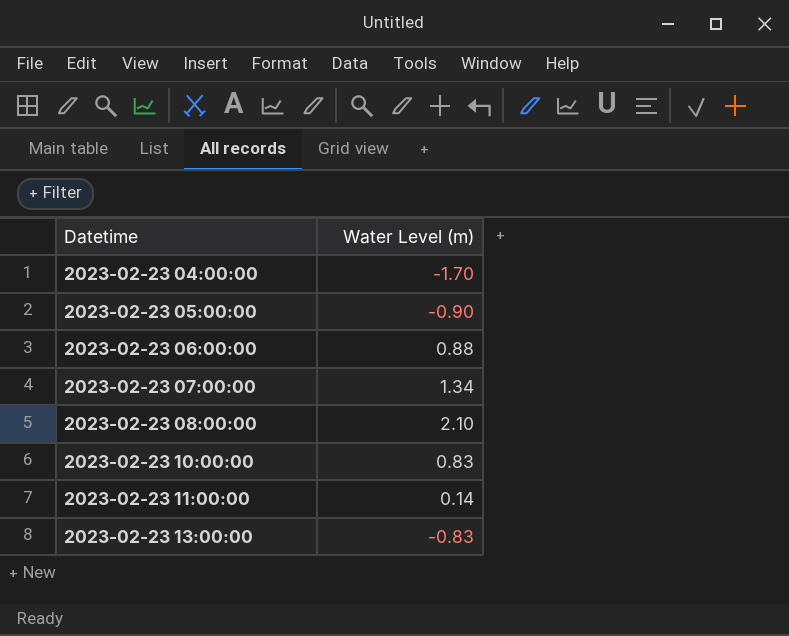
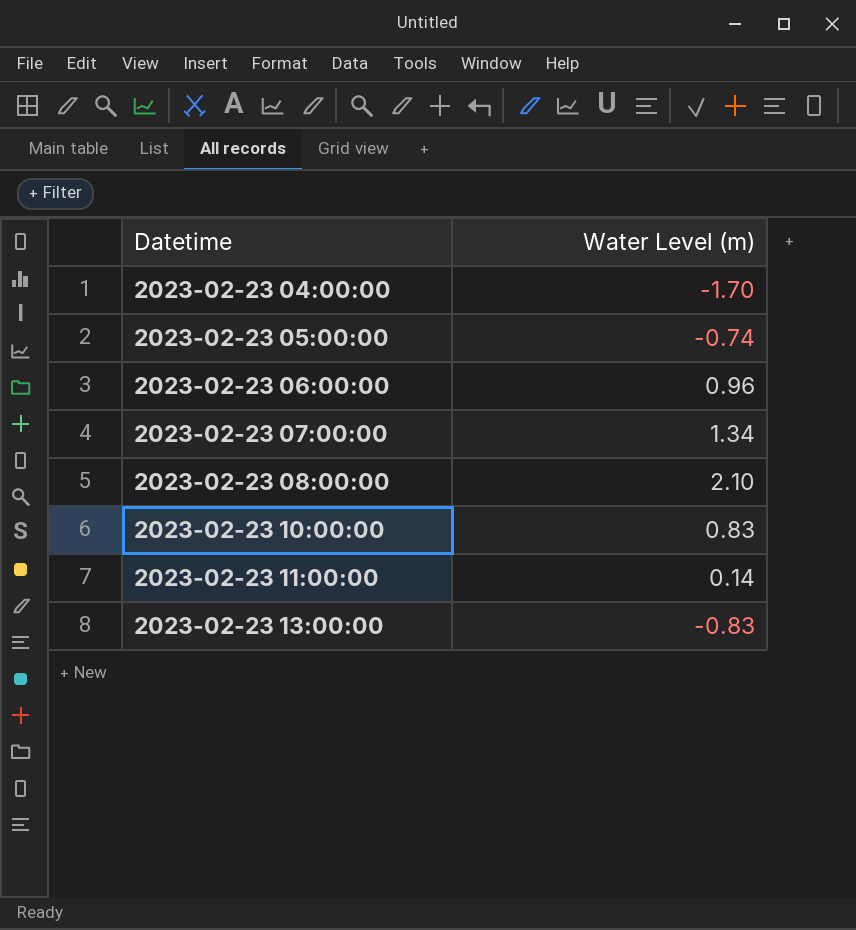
2023-02-23 05:00:00 | Water Level (m): -0.90 -> -0.74
2023-02-23 06:00:00 | Water Level (m): 0.88 -> 0.96

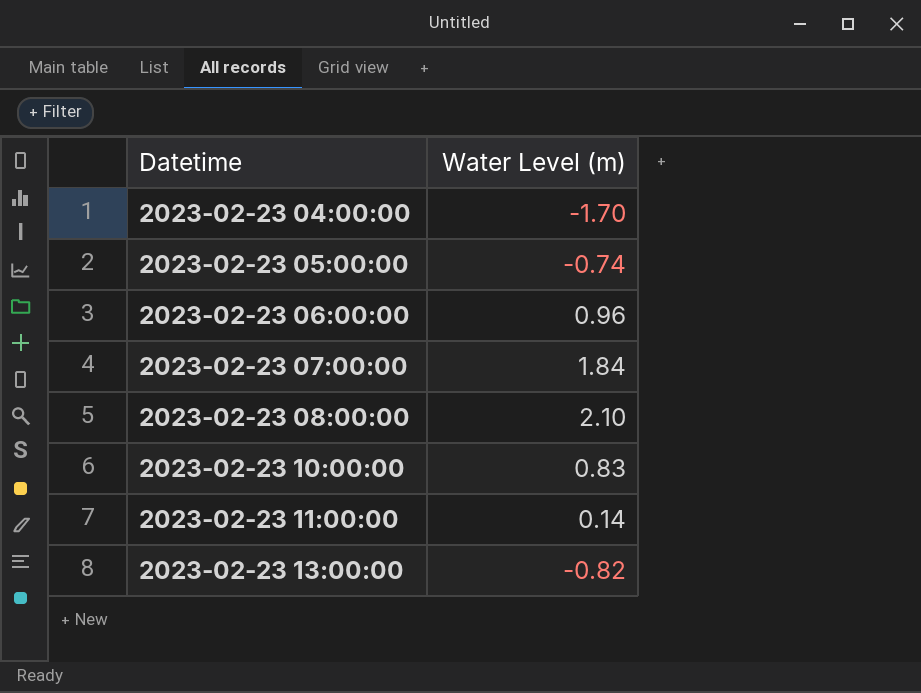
2023-02-23 07:00:00 | Water Level (m): 1.34 -> 1.84
2023-02-23 13:00:00 | Water Level (m): -0.83 -> -0.82

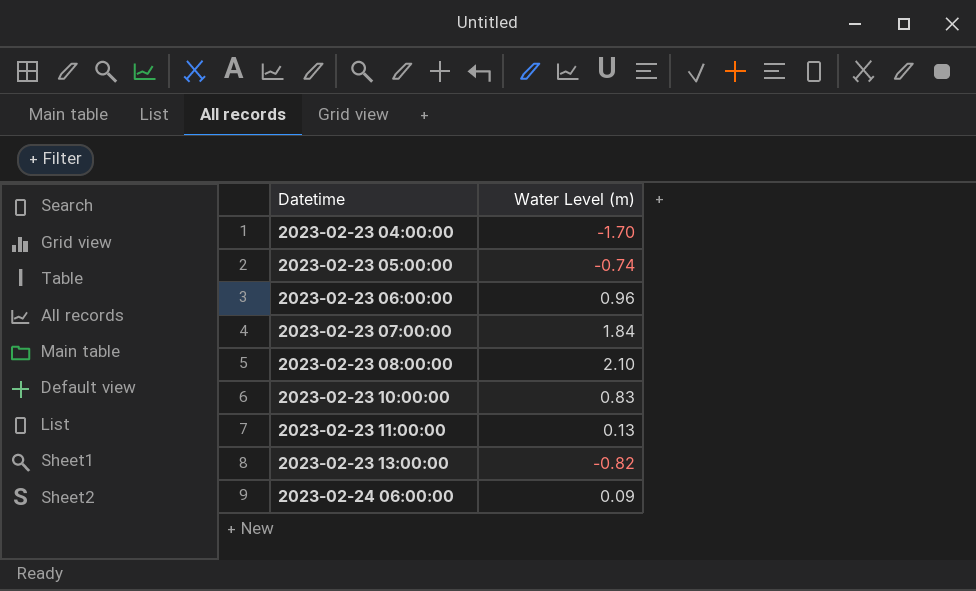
2023-02-23 11:00:00 | Water Level (m): 0.14 -> 0.13
row 2023-02-24 06:00:00: none -> 0.09

